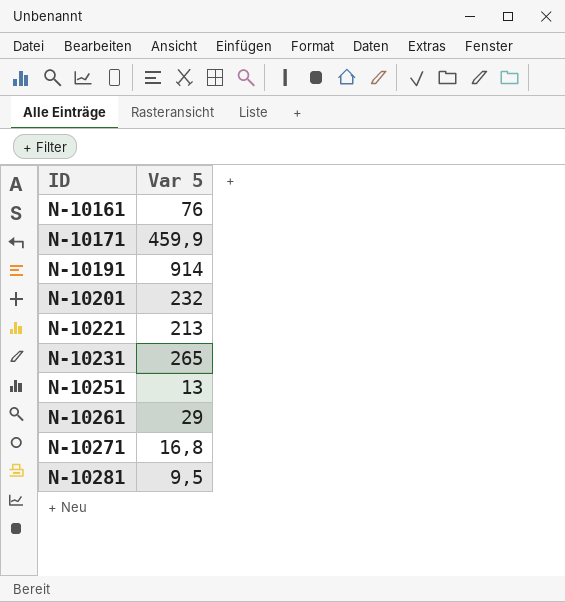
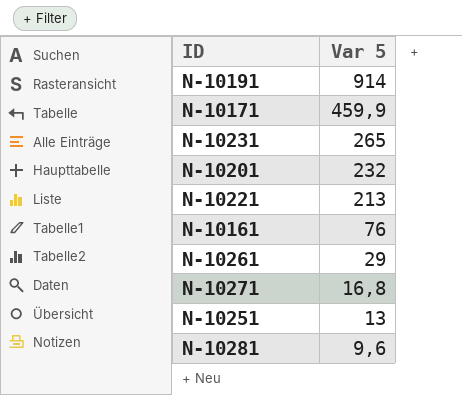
row order: ID ascending -> Var 5 descending
N-10281 | Var 5: 9,5 -> 9,6

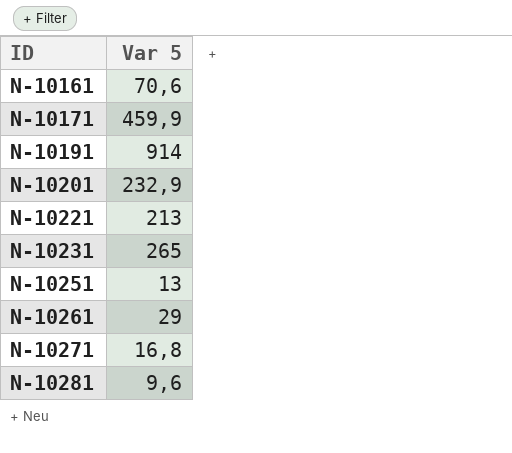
row order: Var 5 descending -> ID ascending
N-10161 | Var 5: 76 -> 70,6
N-10201 | Var 5: 232 -> 232,9

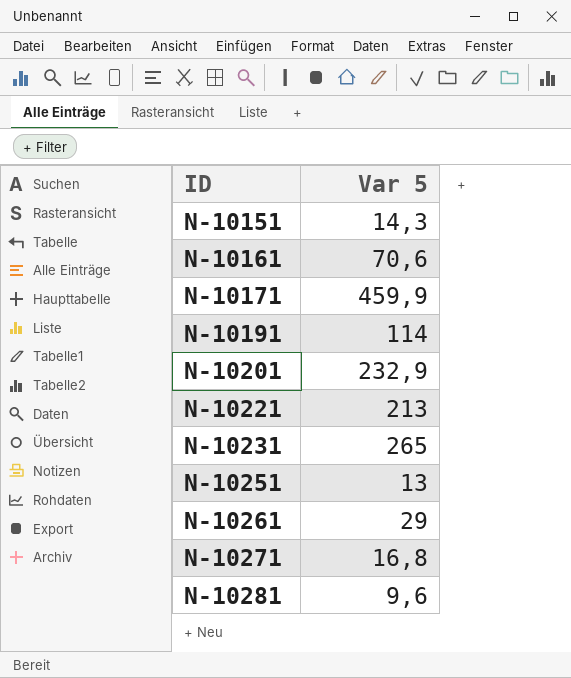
row N-10151: none -> 14,3
N-10191 | Var 5: 914 -> 114

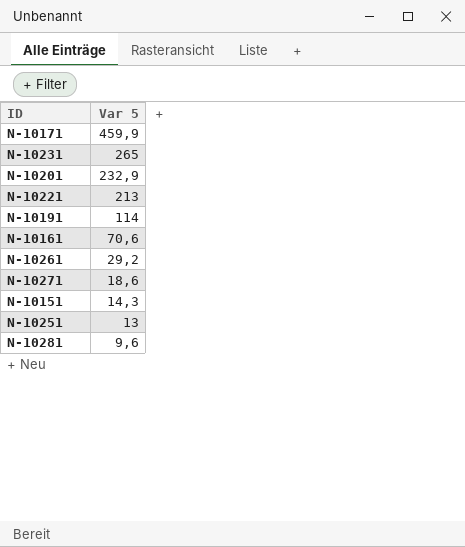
row order: ID ascending -> Var 5 descending
N-10261 | Var 5: 29 -> 29,2
N-10271 | Var 5: 16,8 -> 18,6

